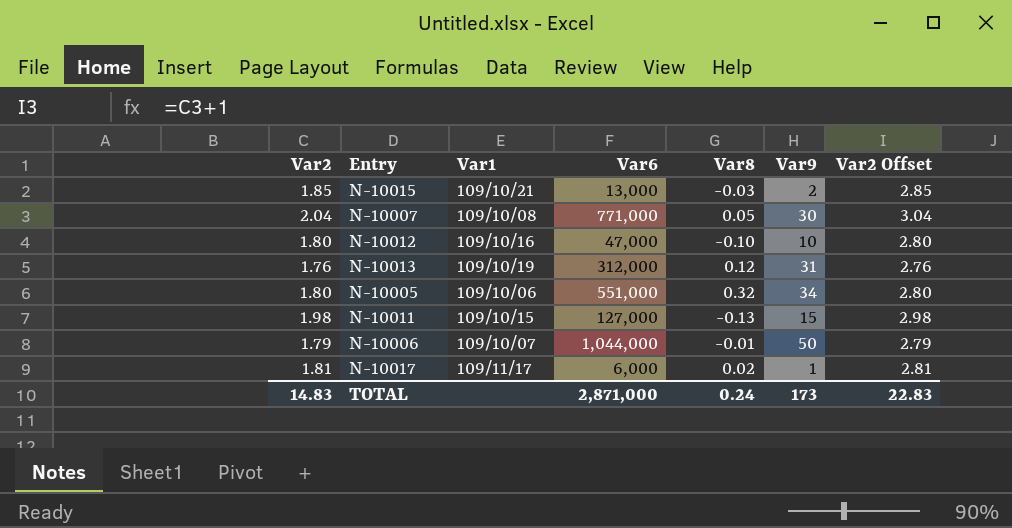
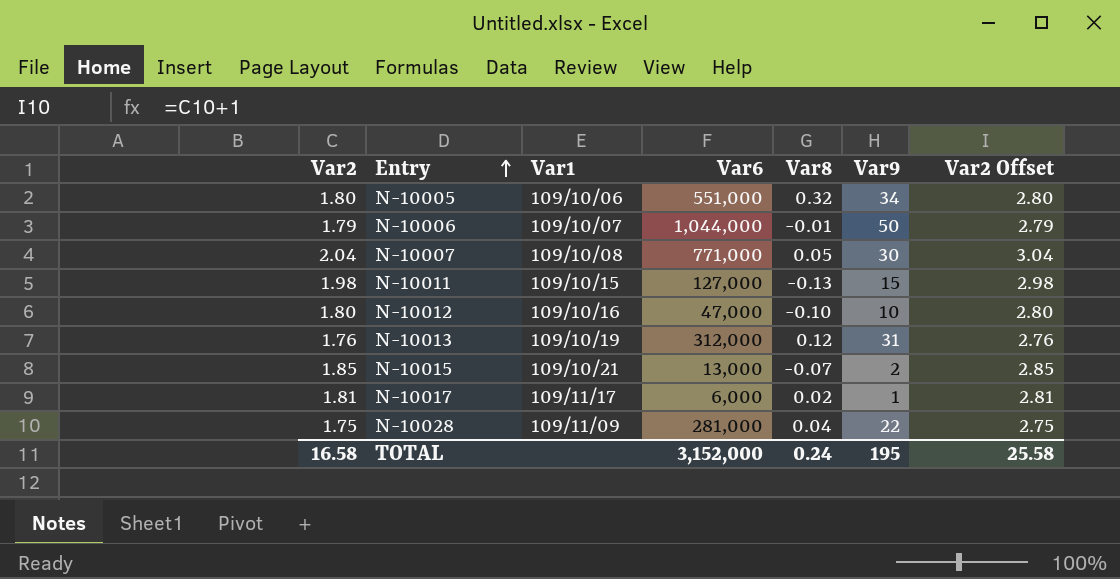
row order: none -> Entry ascending
N-10015 | Var8: -0.03 -> -0.07
row N-10028: none -> 1.75 | 109/11/09 | 281,000 | 0.04 | 22 | 2.75
TOTAL | Var2: 14.83 -> 16.58
TOTAL | Var6: 2,871,000 -> 3,152,000
TOTAL | Var9: 173 -> 195
TOTAL | Var2 Offset: 22.83 -> 25.58

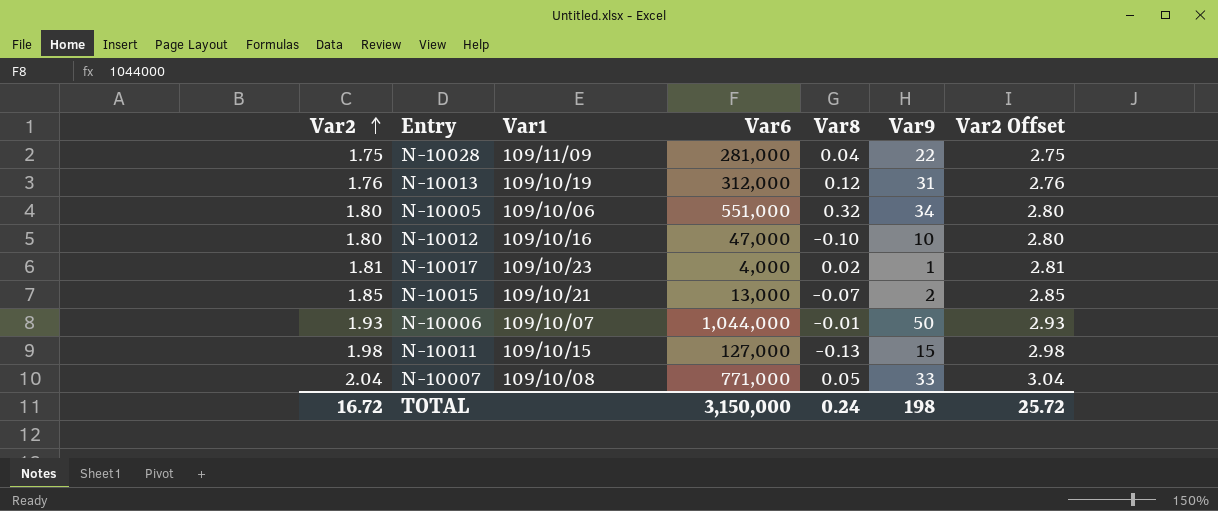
row order: Entry ascending -> Var2 ascending
N-10017 | Var1: 109/11/17 -> 109/10/23
N-10017 | Var6: 6,000 -> 4,000
N-10006 | Var2: 1.79 -> 1.93
N-10006 | Var2 Offset: 2.79 -> 2.93
N-10007 | Var9: 30 -> 33
TOTAL | Var2: 16.58 -> 16.72
TOTAL | Var6: 3,152,000 -> 3,150,000
TOTAL | Var9: 195 -> 198
TOTAL | Var2 Offset: 25.58 -> 25.72

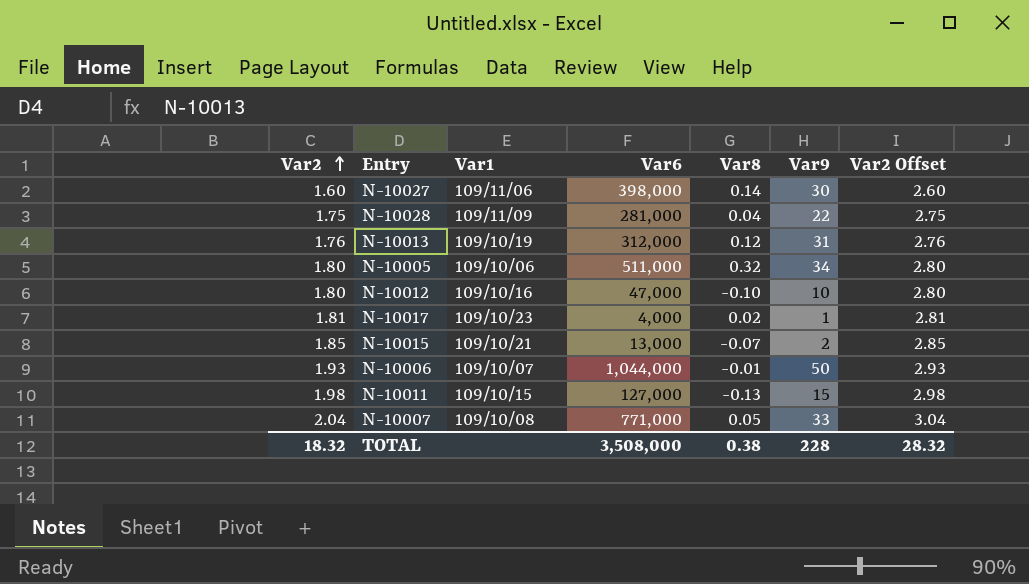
row N-10027: none -> 1.60 | 109/11/06 | 398,000 | 0.14 | 30 | 2.60
N-10005 | Var6: 551,000 -> 511,000
TOTAL | Var2: 16.72 -> 18.32
TOTAL | Var6: 3,150,000 -> 3,508,000
TOTAL | Var8: 0.24 -> 0.38
TOTAL | Var9: 198 -> 228
TOTAL | Var2 Offset: 25.72 -> 28.32

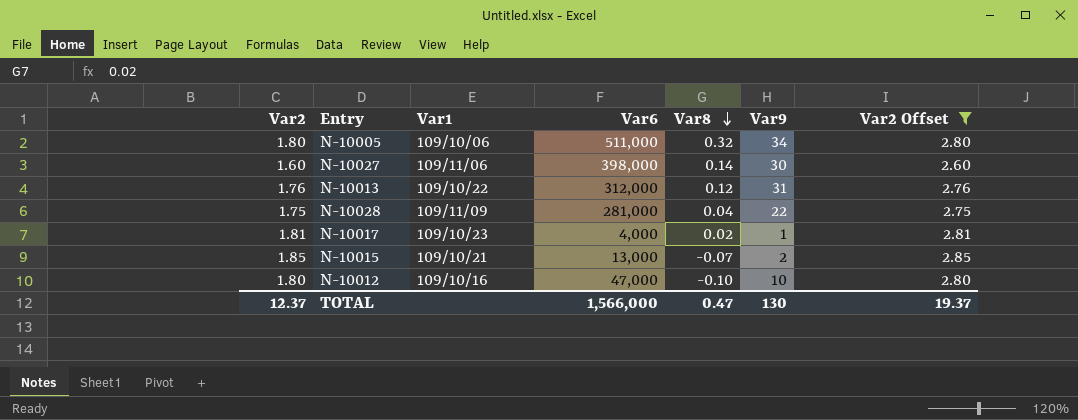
filter: none -> Var2 Offset <= 2.85
row order: Var2 ascending -> Var8 descending
N-10013 | Var1: 109/10/19 -> 109/10/22
TOTAL | Var2: 18.32 -> 12.37
TOTAL | Var6: 3,508,000 -> 1,566,000
TOTAL | Var8: 0.38 -> 0.47
TOTAL | Var9: 228 -> 130
TOTAL | Var2 Offset: 28.32 -> 19.37

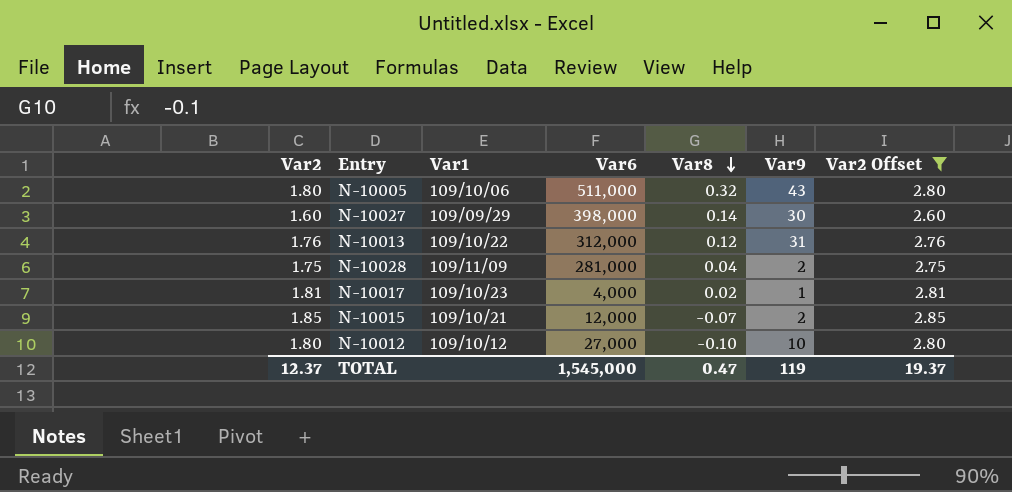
N-10005 | Var9: 34 -> 43
N-10027 | Var1: 109/11/06 -> 109/09/29
N-10028 | Var9: 22 -> 2
N-10015 | Var6: 13,000 -> 12,000
N-10012 | Var1: 109/10/16 -> 109/10/12
N-10012 | Var6: 47,000 -> 27,000
TOTAL | Var6: 1,566,000 -> 1,545,000
TOTAL | Var9: 130 -> 119

